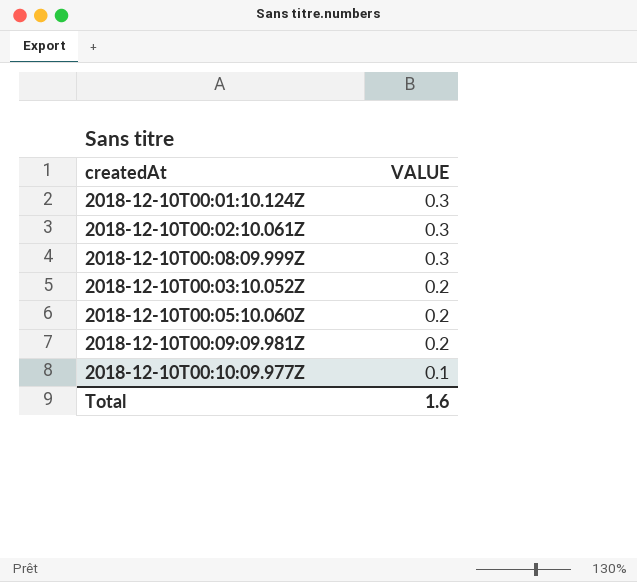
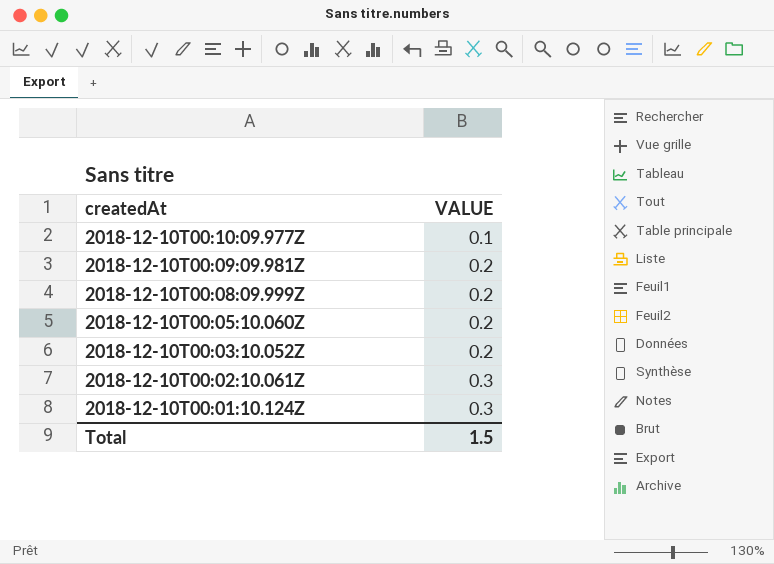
row order: VALUE descending -> createdAt descending
2018-12-10T00:08:09.999Z | VALUE: 0.3 -> 0.2
Total | VALUE: 1.6 -> 1.5

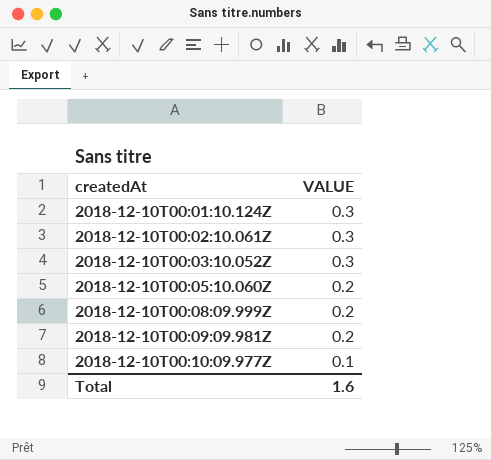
row order: createdAt descending -> createdAt ascending
2018-12-10T00:03:10.052Z | VALUE: 0.2 -> 0.3
Total | VALUE: 1.5 -> 1.6

